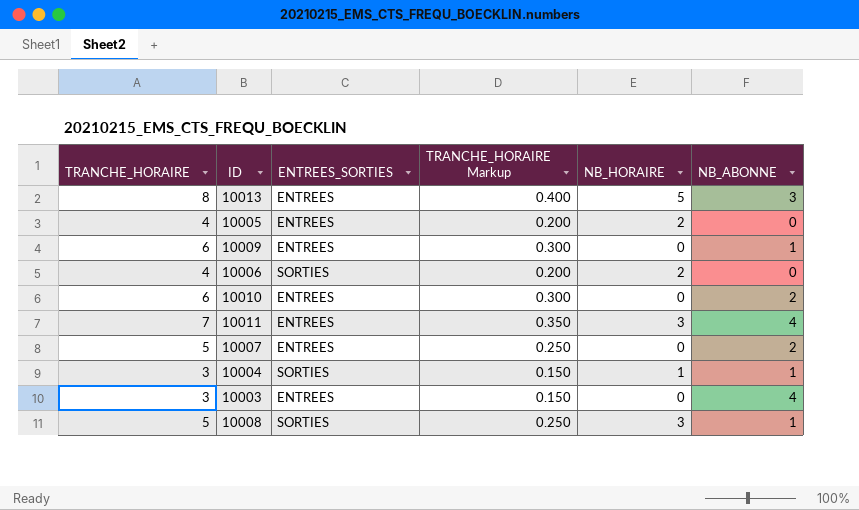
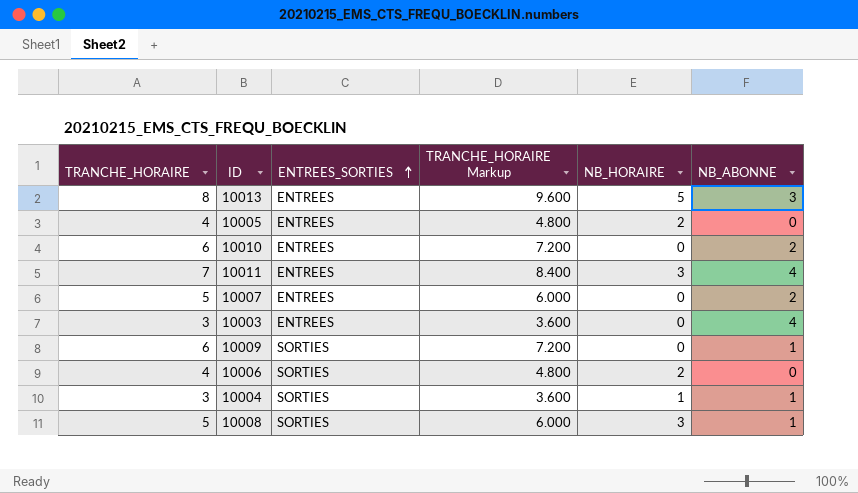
row order: none -> ENTREES_SORTIES ascending
column TRANCHE_HORAIRE Markup | formula: [TRANCHE_HORAIRE] * 0.05 -> [TRANCHE_HORAIRE] * 1.2
10009 | ENTREES_SORTIES: ENTREES -> SORTIES

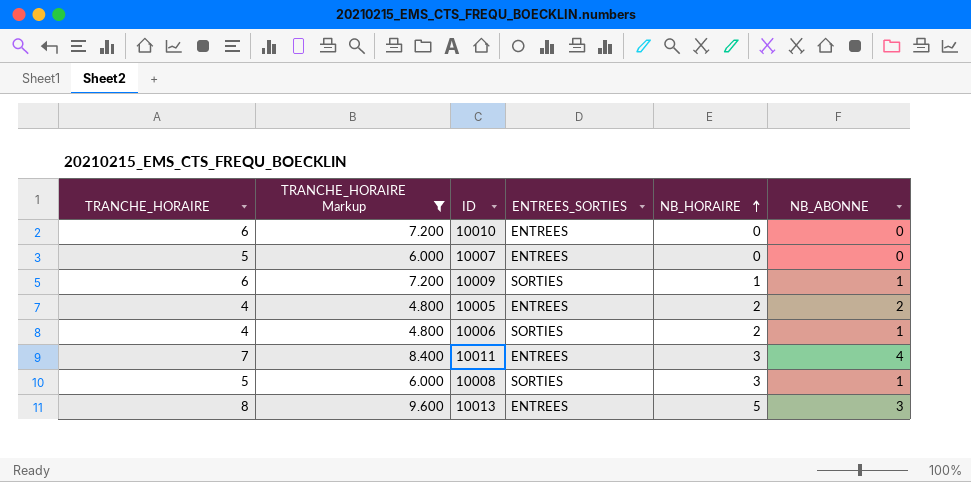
filter: none -> TRANCHE_HORAIRE Markup != 3.600
row order: ENTREES_SORTIES ascending -> NB_HORAIRE ascending
column TRANCHE_HORAIRE Markup | position: 4 -> 2
10010 | NB_ABONNE: 2 -> 0
10007 | NB_ABONNE: 2 -> 0
10009 | NB_HORAIRE: 0 -> 1
10005 | NB_ABONNE: 0 -> 2
10006 | NB_ABONNE: 0 -> 1

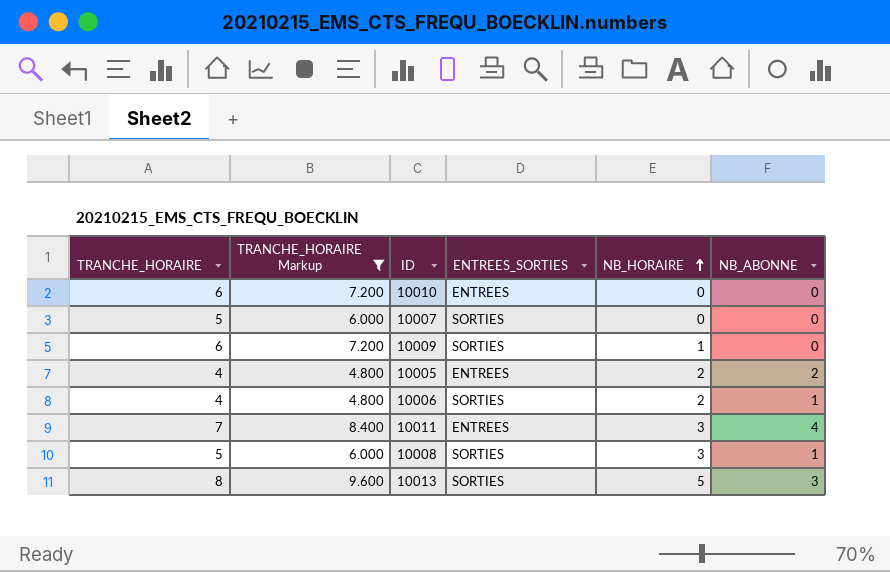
10007 | ENTREES_SORTIES: ENTREES -> SORTIES
10009 | NB_ABONNE: 1 -> 0
10013 | ENTREES_SORTIES: ENTREES -> SORTIES

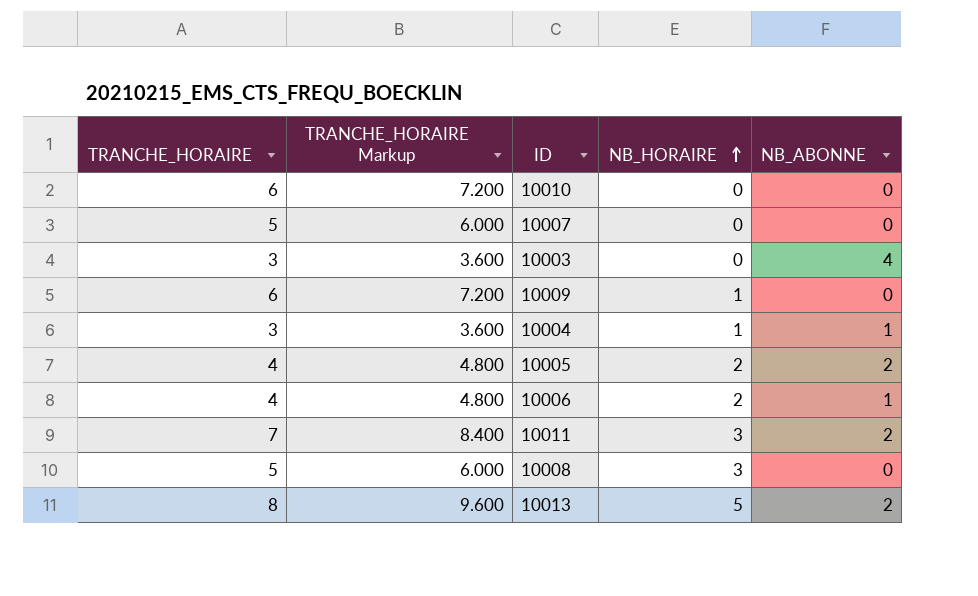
filter: TRANCHE_HORAIRE Markup != 3.600 -> none
column ENTREES_SORTIES | position: 4 -> none
10011 | NB_ABONNE: 4 -> 2
10008 | NB_ABONNE: 1 -> 0
10013 | NB_ABONNE: 3 -> 2

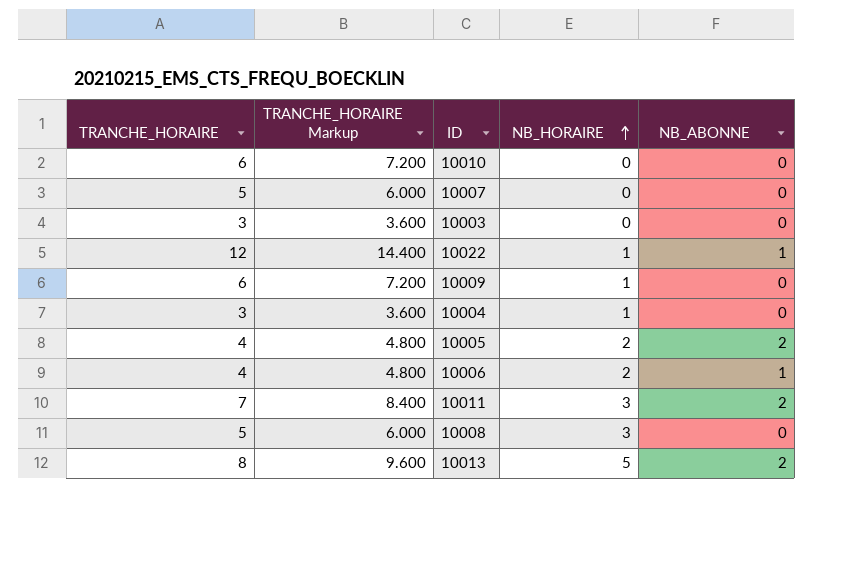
10003 | NB_ABONNE: 4 -> 0
row 10022: none -> 12 | 14.400 | 1 | 1
10004 | NB_ABONNE: 1 -> 0

